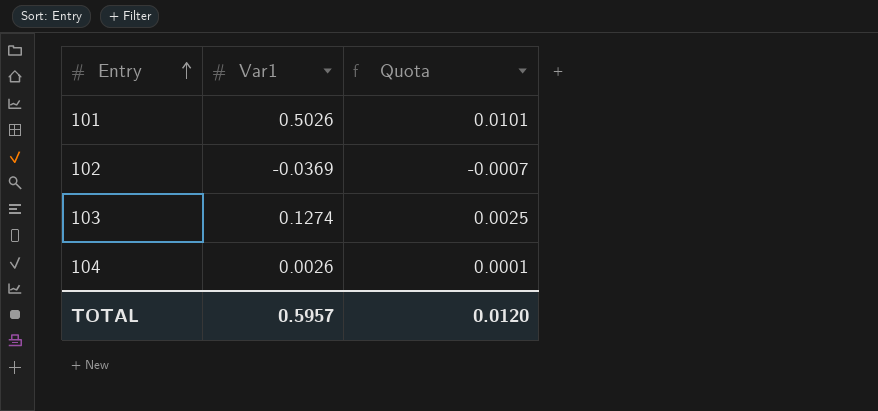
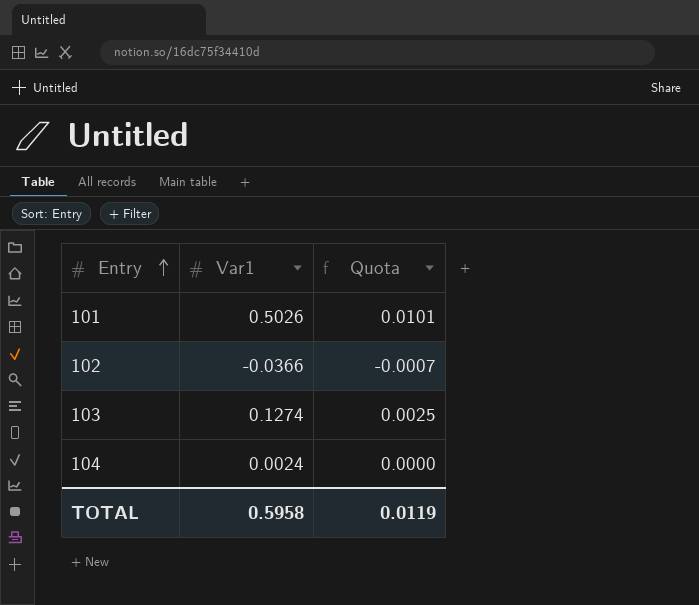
102 | Var1: -0.0369 -> -0.0366
104 | Var1: 0.0026 -> 0.0024
104 | Quota: 0.0001 -> 0.0000
TOTAL | Var1: 0.5957 -> 0.5958
TOTAL | Quota: 0.0120 -> 0.0119

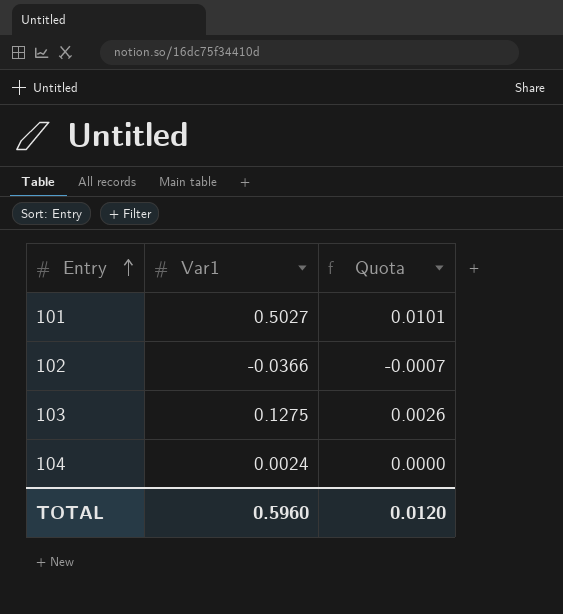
101 | Var1: 0.5026 -> 0.5027
103 | Var1: 0.1274 -> 0.1275
103 | Quota: 0.0025 -> 0.0026
TOTAL | Var1: 0.5958 -> 0.5960
TOTAL | Quota: 0.0119 -> 0.0120

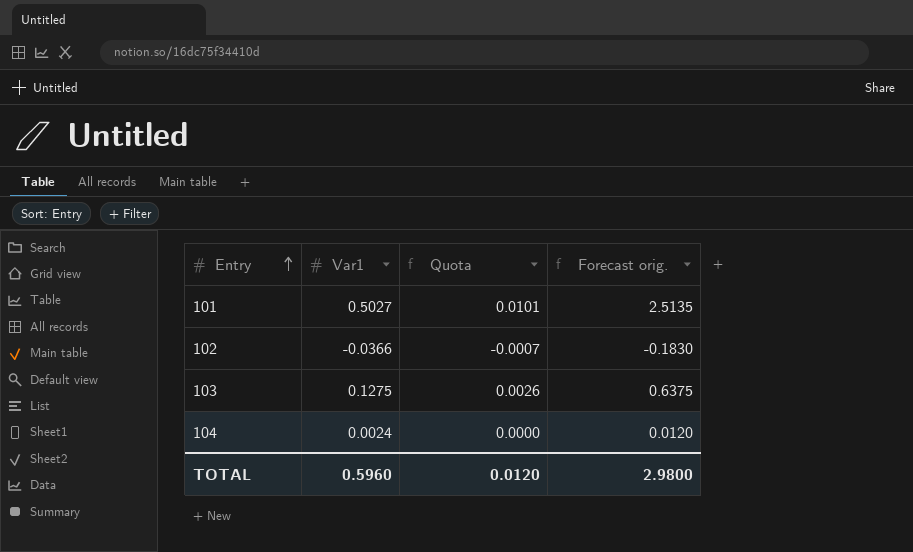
column Forecast orig. | formula: none -> [Var1] * 5

